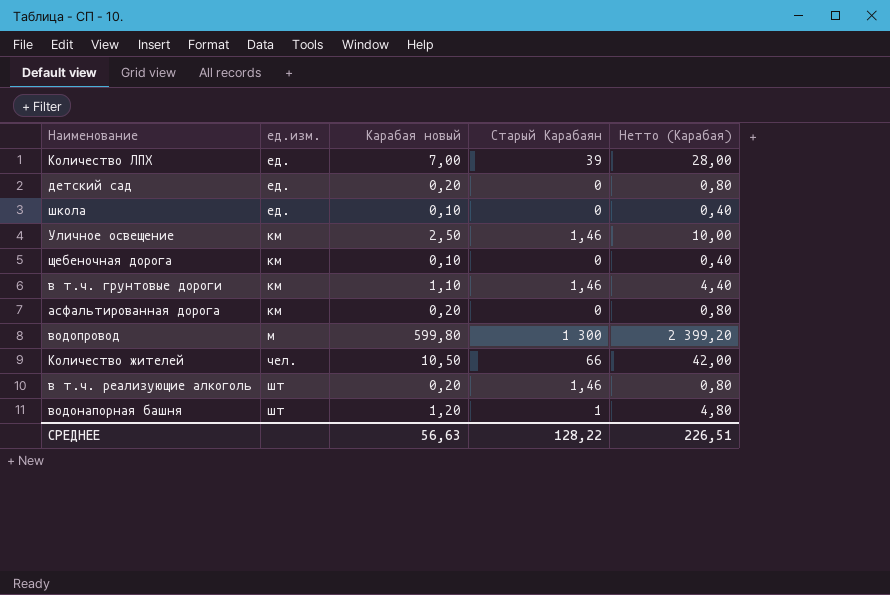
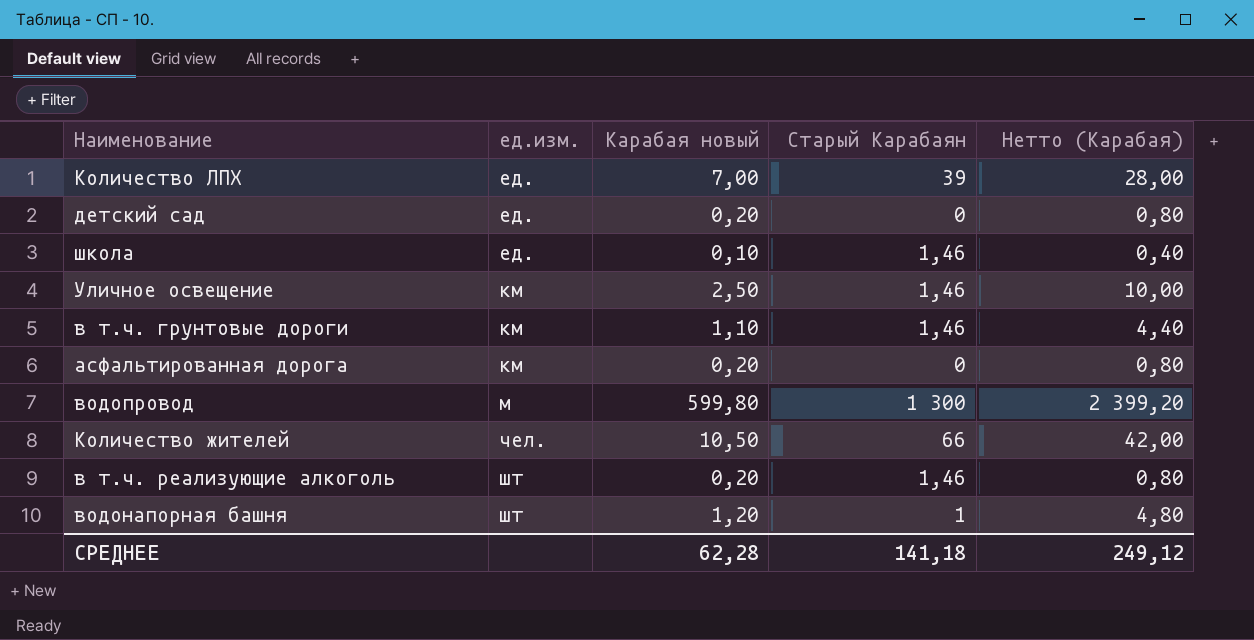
row щебеночная дорога: км | 0,10 | 0 | 0,40 -> none
школа | Старый Карабаян: 0 -> 1,46
СРЕДНЕЕ | Карабая новый: 56,63 -> 62,28
СРЕДНЕЕ | Старый Карабаян: 128,22 -> 141,18
СРЕДНЕЕ | Нетто (Карабая): 226,51 -> 249,12

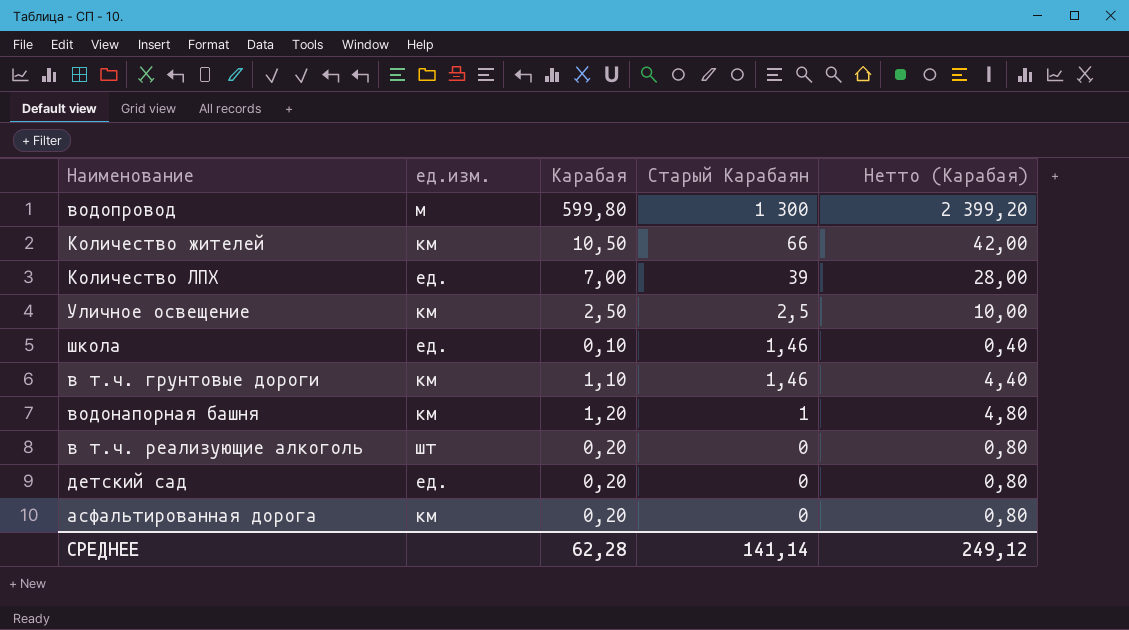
row order: ед.изм. ascending -> Старый Карабаян descending
column name: Карабая новый -> Карабая
Количество жителей | ед.изм.: чел. -> км
Уличное освещение | Старый Карабаян: 1,46 -> 2,5
водонапорная башня | ед.изм.: шт -> км
в т.ч. реализующие алкоголь | Старый Карабаян: 1,46 -> 0
СРЕДНЕЕ | Старый Карабаян: 141,18 -> 141,14

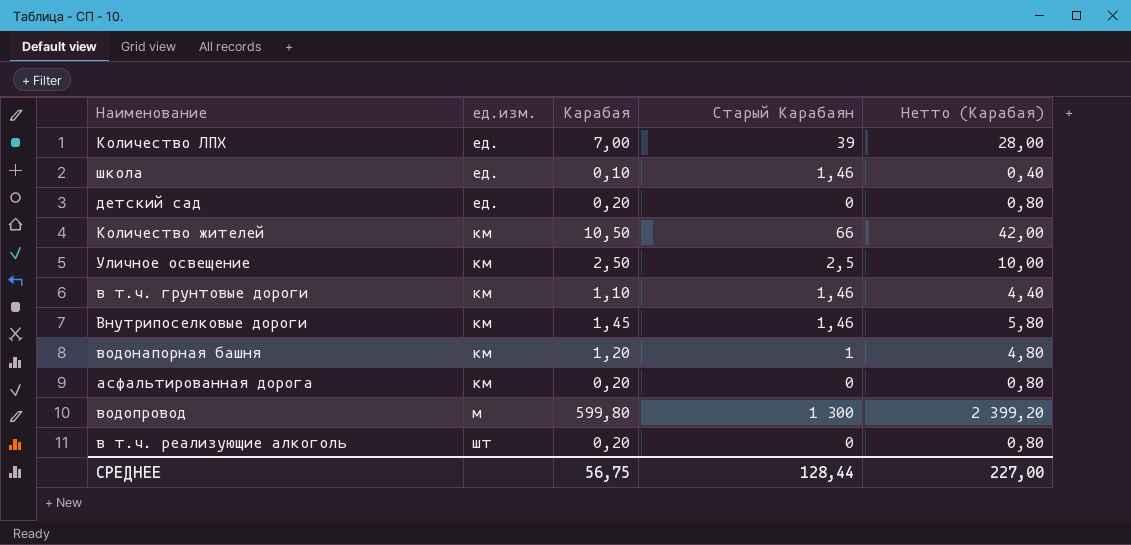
row order: Старый Карабаян descending -> ед.изм. ascending
row Внутрипоселковые дороги: none -> км | 1,45 | 1,46 | 5,80
СРЕДНЕЕ | Карабая: 62,28 -> 56,75
СРЕДНЕЕ | Старый Карабаян: 141,14 -> 128,44
СРЕДНЕЕ | Нетто (Карабая): 249,12 -> 227,00

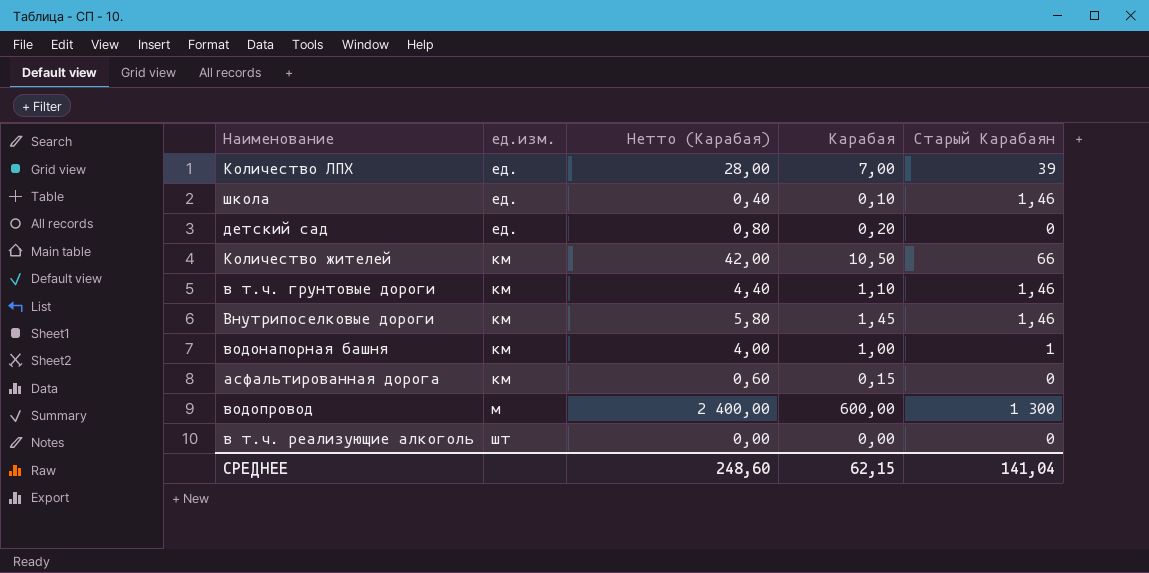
column Нетто (Карабая) | position: 5 -> 3
row Уличное освещение: км | 2,50 | 2,5 | 10,00 -> none
водонапорная башня | Нетто (Карабая): 4,80 -> 4,00
водонапорная башня | Карабая: 1,20 -> 1,00
асфальтированная дорога | Нетто (Карабая): 0,80 -> 0,60
асфальтированная дорога | Карабая: 0,20 -> 0,15
водопровод | Нетто (Карабая): 2 399,20 -> 2 400,00
водопровод | Карабая: 599,80 -> 600,00
в т.ч. реализующие алкоголь | Нетто (Карабая): 0,80 -> 0,00
в т.ч. реализующие алкоголь | Карабая: 0,20 -> 0,00
СРЕДНЕЕ | Нетто (Карабая): 227,00 -> 248,60
СРЕДНЕЕ | Карабая: 56,75 -> 62,15
СРЕДНЕЕ | Старый Карабаян: 128,44 -> 141,04

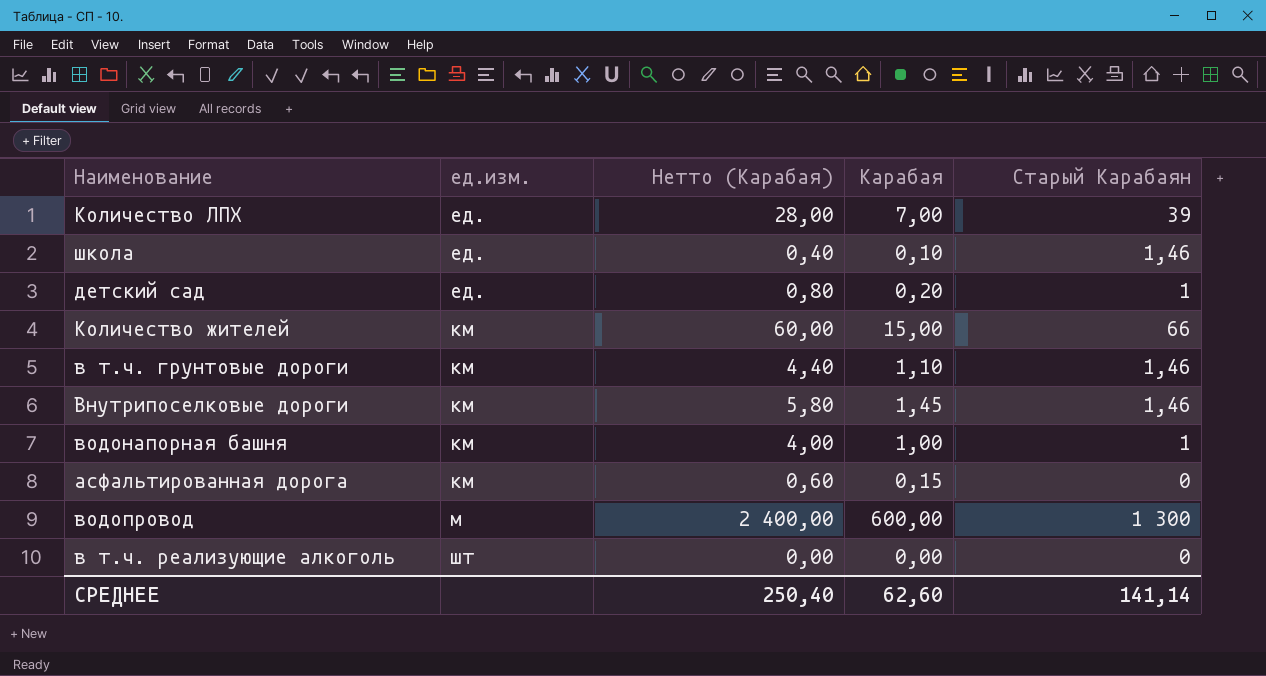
детский сад | Старый Карабаян: 0 -> 1
Количество жителей | Нетто (Карабая): 42,00 -> 60,00
Количество жителей | Карабая: 10,50 -> 15,00
СРЕДНЕЕ | Нетто (Карабая): 248,60 -> 250,40
СРЕДНЕЕ | Карабая: 62,15 -> 62,60
СРЕДНЕЕ | Старый Карабаян: 141,04 -> 141,14

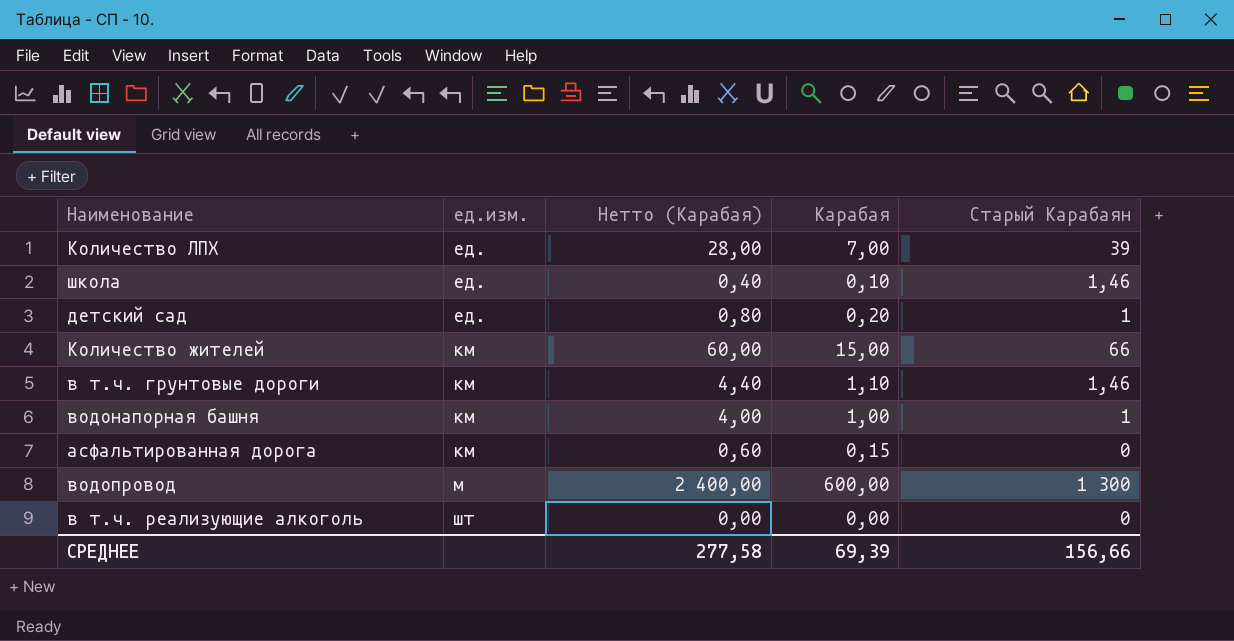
row Внутрипоселковые дороги: км | 5,80 | 1,45 | 1,46 -> none
СРЕДНЕЕ | Нетто (Карабая): 250,40 -> 277,58
СРЕДНЕЕ | Карабая: 62,60 -> 69,39
СРЕДНЕЕ | Старый Карабаян: 141,14 -> 156,66

